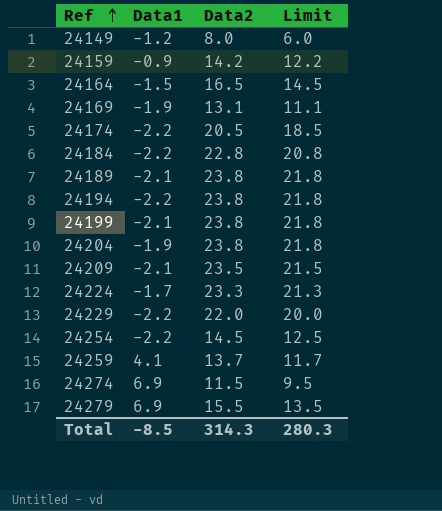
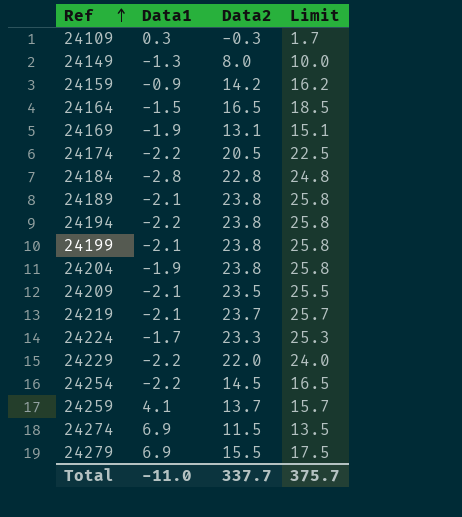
column Limit | formula: [Data2] - 2 -> [Data2] + 2
row 24109: none -> 0.3 | -0.3 | 1.7
24149 | Data1: -1.2 -> -1.3
24184 | Data1: -2.2 -> -2.8
row 24219: none -> -2.1 | 23.7 | 25.7
Total | Data1: -8.5 -> -11.0
Total | Data2: 314.3 -> 337.7
Total | Limit: 280.3 -> 375.7

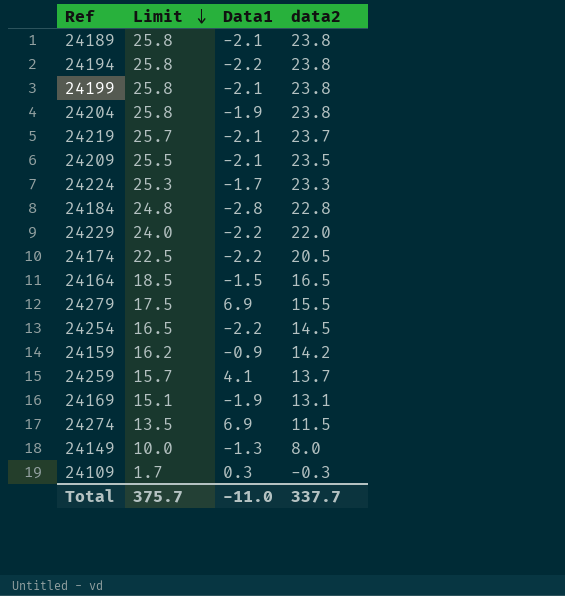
row order: Ref ascending -> Limit descending
column Limit | position: 4 -> 2
column name: Data2 -> data2

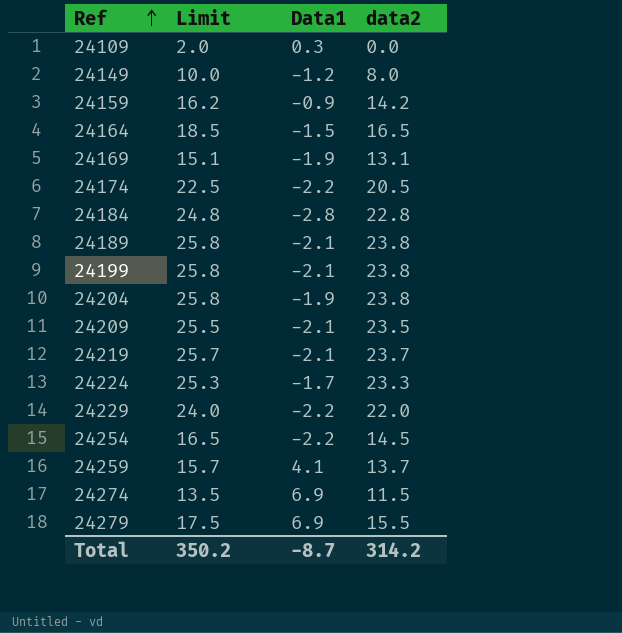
row order: Limit descending -> Ref ascending
row 24194: 25.8 | -2.2 | 23.8 -> none
24109 | Limit: 1.7 -> 2.0
24109 | data2: -0.3 -> 0.0
24149 | Data1: -1.3 -> -1.2
Total | Limit: 375.7 -> 350.2
Total | Data1: -11.0 -> -8.7
Total | data2: 337.7 -> 314.2

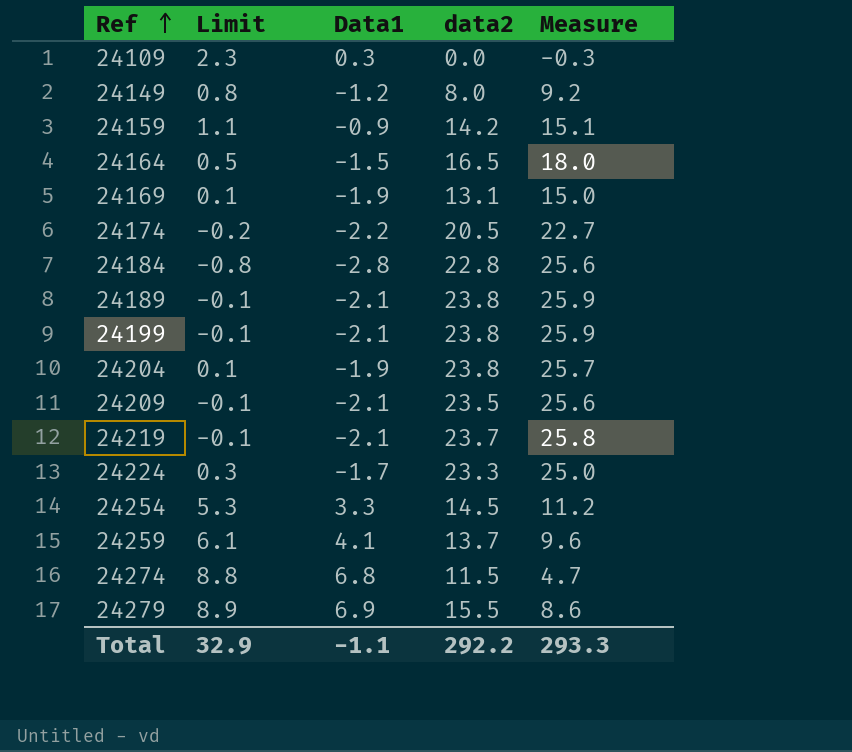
column Limit | formula: [data2] + 2 -> [Data1] + 2
column Measure | formula: none -> [data2] - [Data1]
row 24229: 24.0 | -2.2 | 22.0 -> none
24254 | Data1: -2.2 -> 3.3
24274 | Data1: 6.9 -> 6.8
Total | Limit: 350.2 -> 32.9
Total | Data1: -8.7 -> -1.1
Total | data2: 314.2 -> 292.2

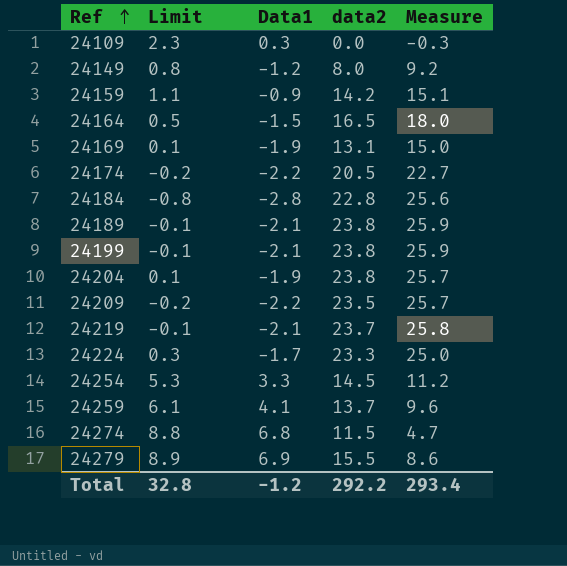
24209 | Limit: -0.1 -> -0.2
24209 | Data1: -2.1 -> -2.2
24209 | Measure: 25.6 -> 25.7
Total | Limit: 32.9 -> 32.8
Total | Data1: -1.1 -> -1.2
Total | Measure: 293.3 -> 293.4

